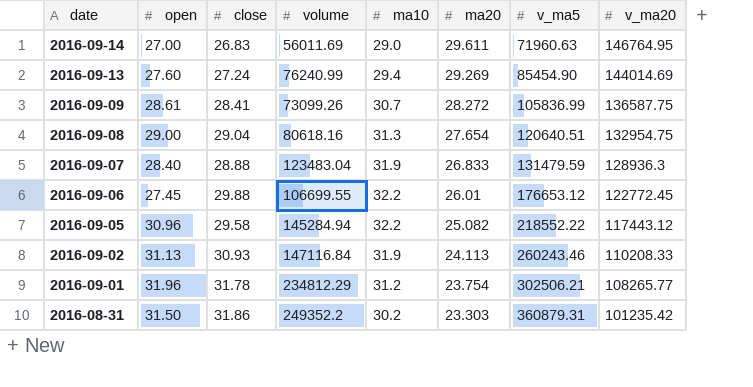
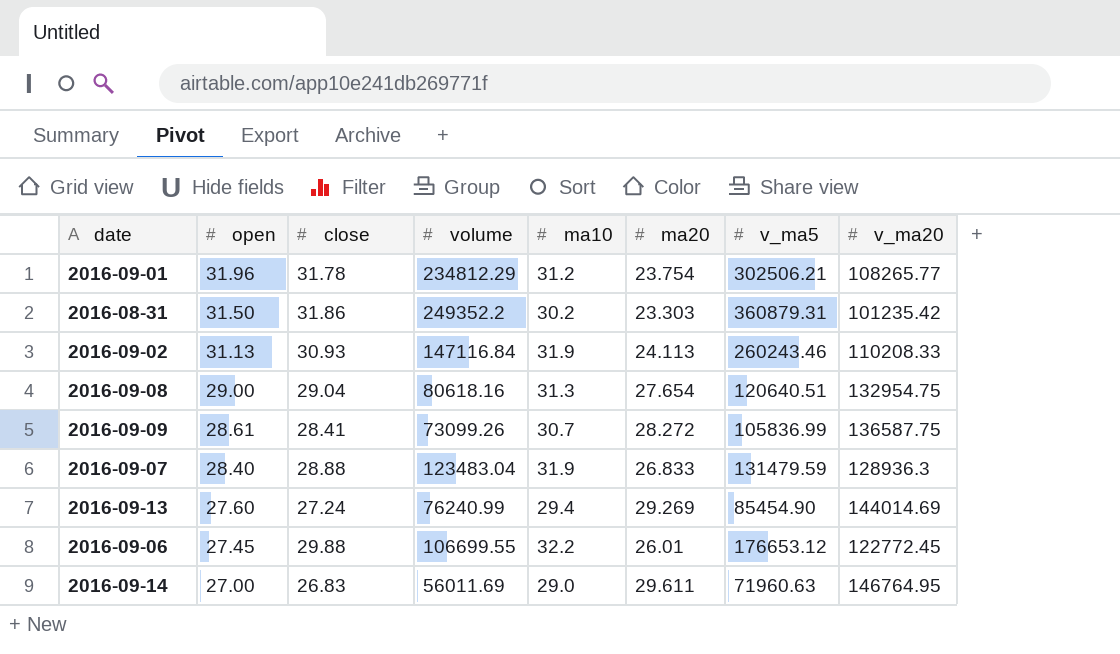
row order: date descending -> open descending
row 2016-09-05: 30.96 | 29.58 | 145284.94 | 32.2 | 25.082 | 218552.22 | 117443.12 -> none

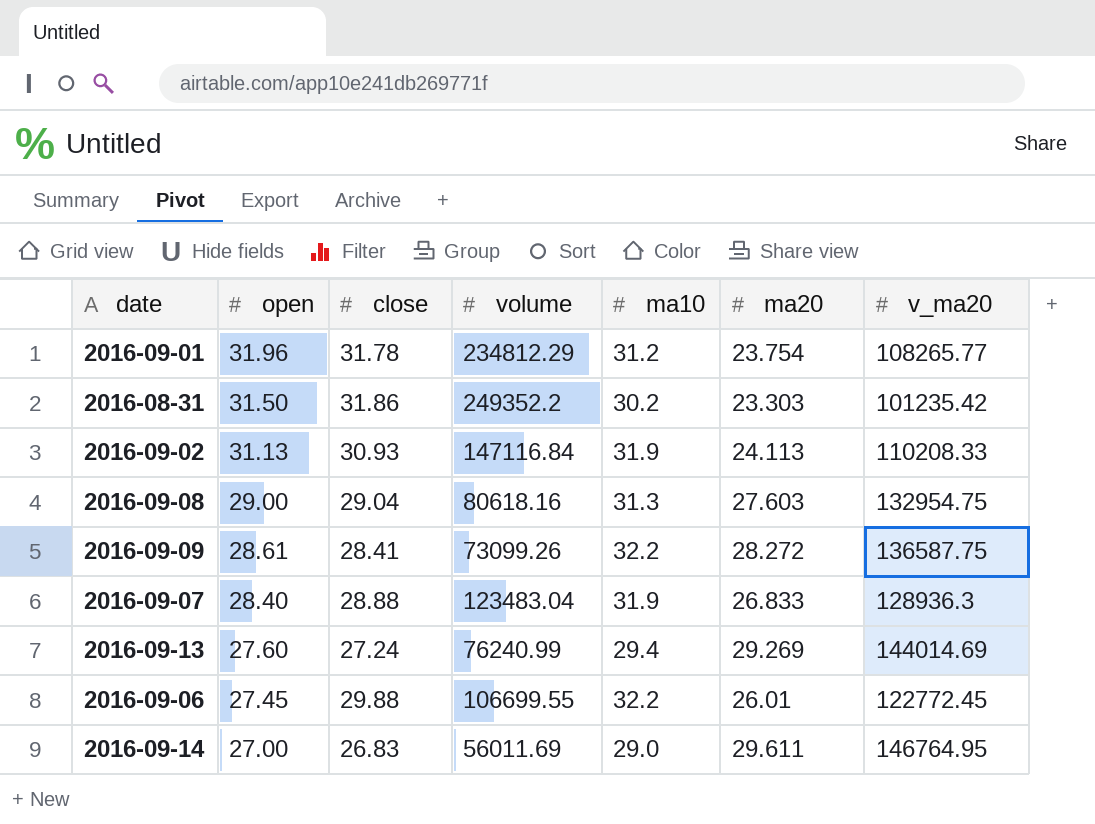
column v_ma5 | position: 7 -> none
2016-09-08 | ma20: 27.654 -> 27.603
2016-09-09 | ma10: 30.7 -> 32.2

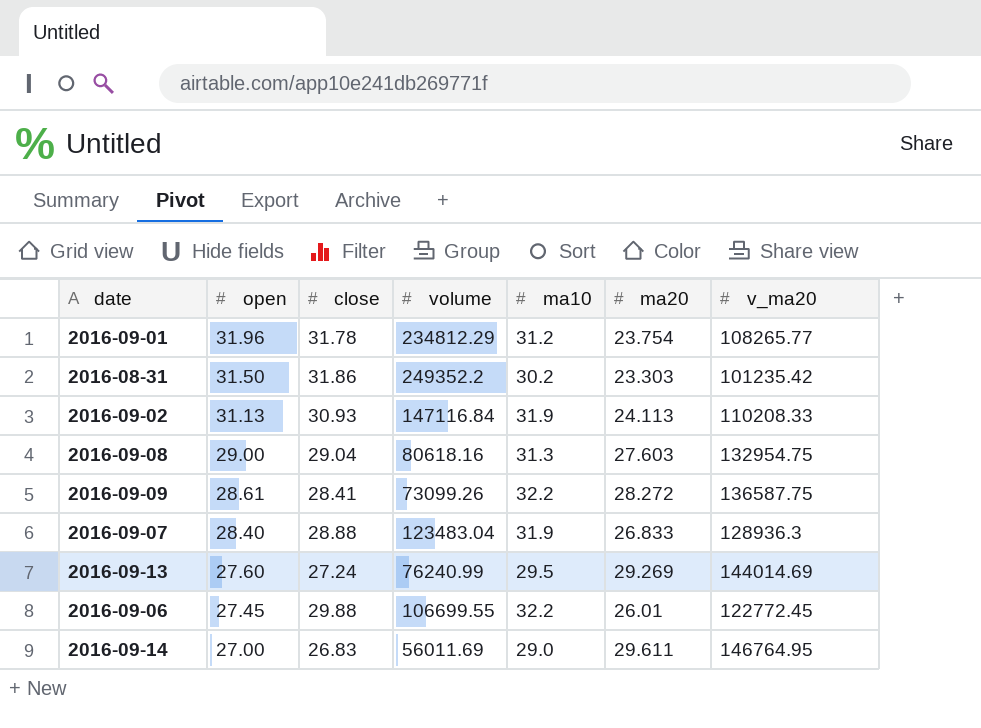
2016-09-13 | ma10: 29.4 -> 29.5

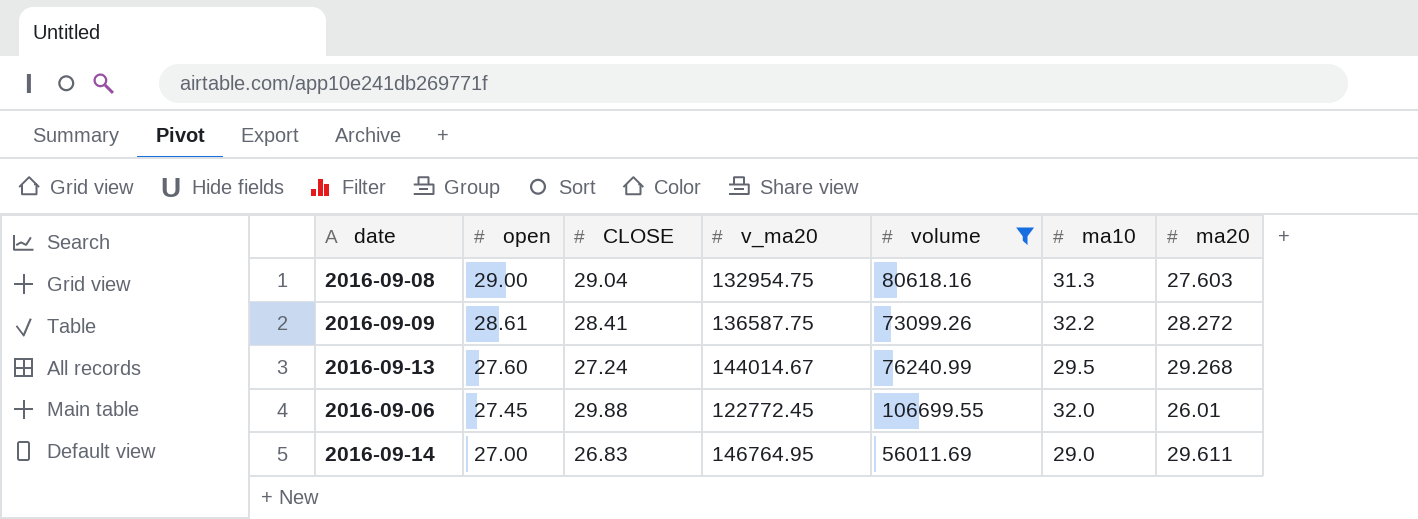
filter: none -> volume <= 106699.55
column name: close -> CLOSE
column v_ma20 | position: 7 -> 4
2016-09-13 | v_ma20: 144014.69 -> 144014.67
2016-09-13 | ma20: 29.269 -> 29.268
2016-09-06 | ma10: 32.2 -> 32.0

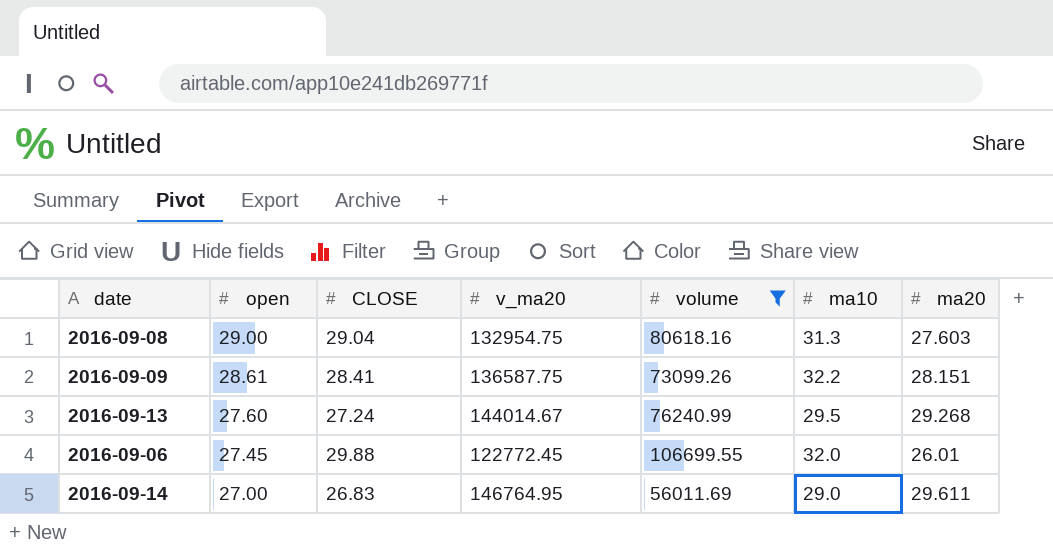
2016-09-09 | ma20: 28.272 -> 28.151

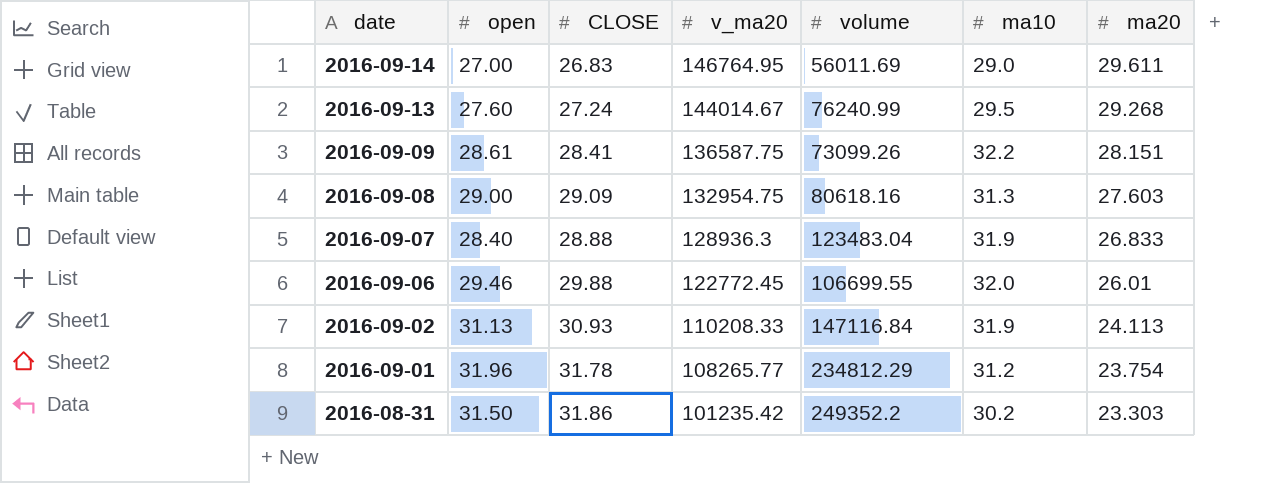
filter: volume <= 106699.55 -> none
row order: open descending -> date descending
2016-09-08 | CLOSE: 29.04 -> 29.09
2016-09-06 | open: 27.45 -> 29.46

